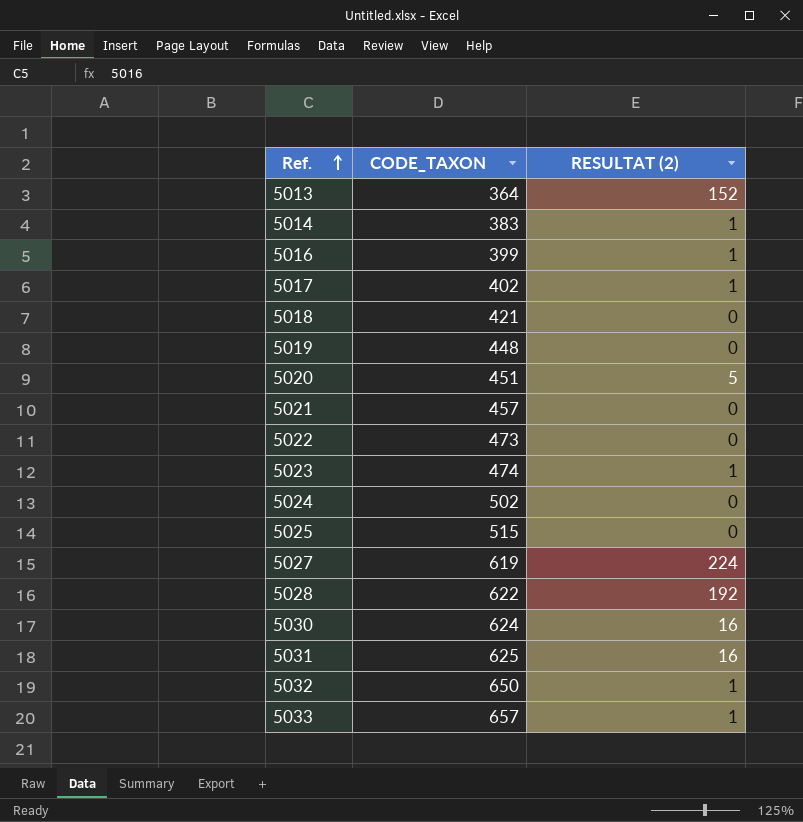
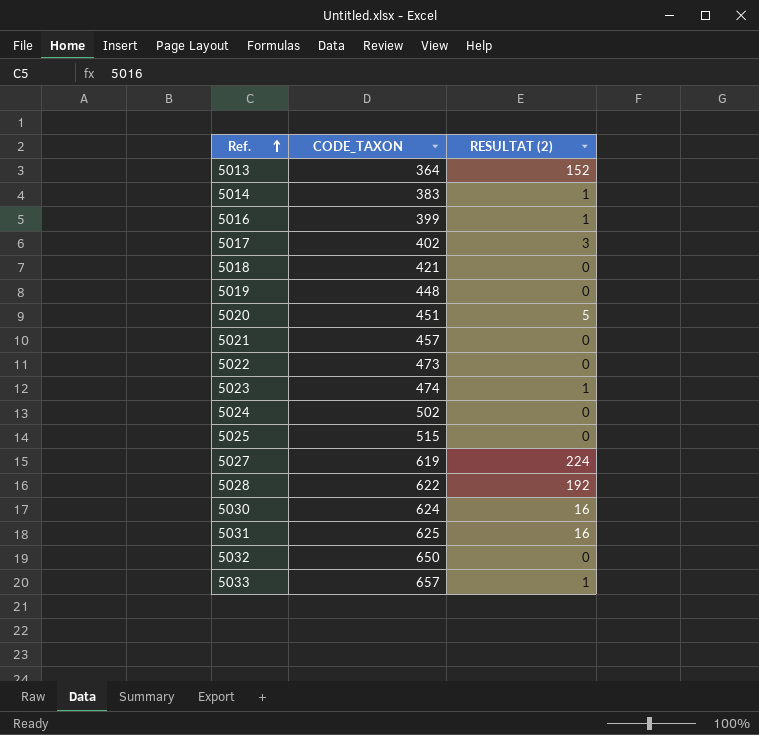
5017 | RESULTAT (2): 1 -> 3
5032 | RESULTAT (2): 1 -> 0

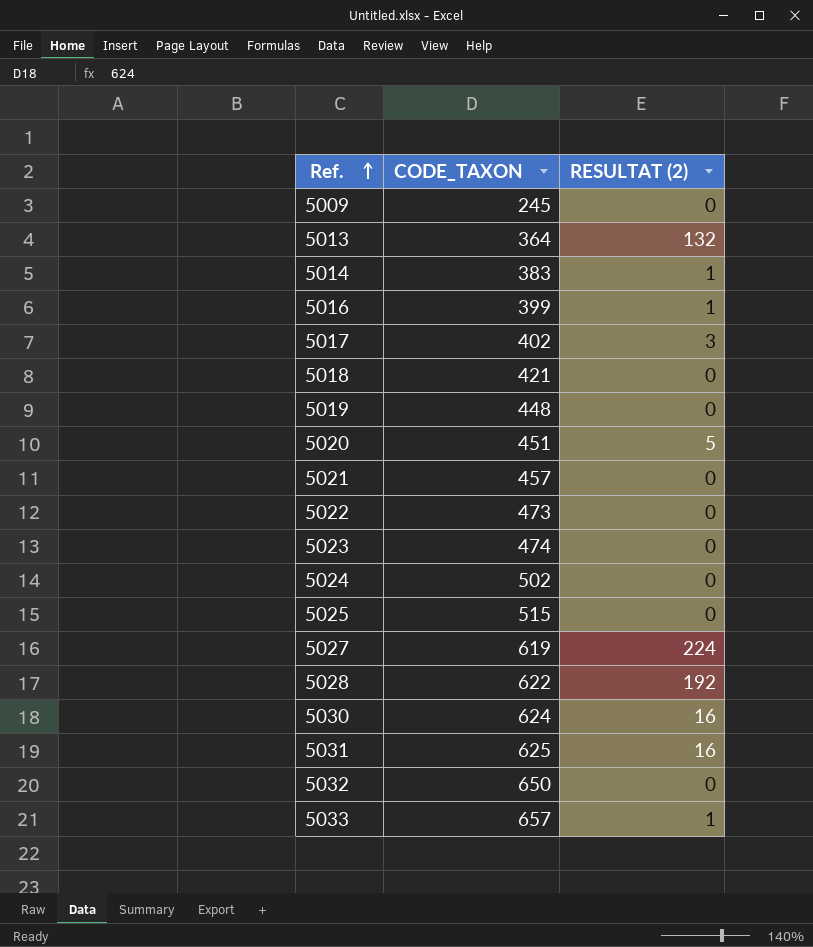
row 5009: none -> 245 | 0
5013 | RESULTAT (2): 152 -> 132
5023 | RESULTAT (2): 1 -> 0

